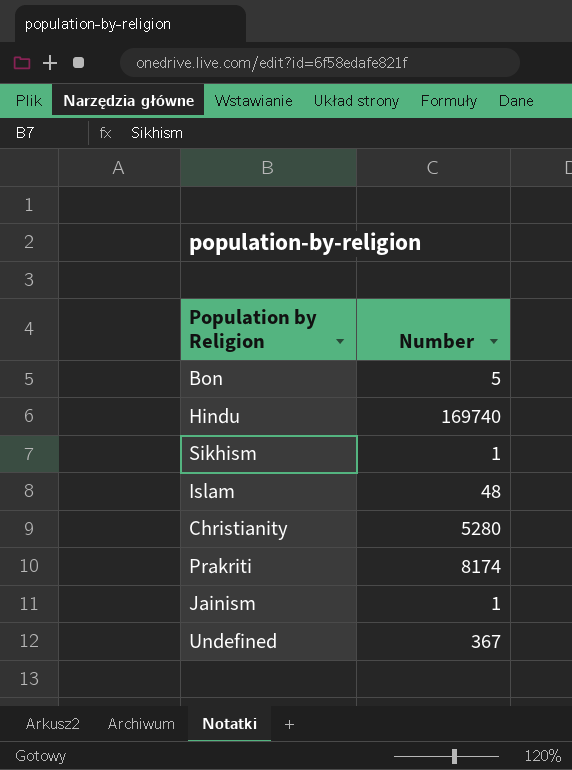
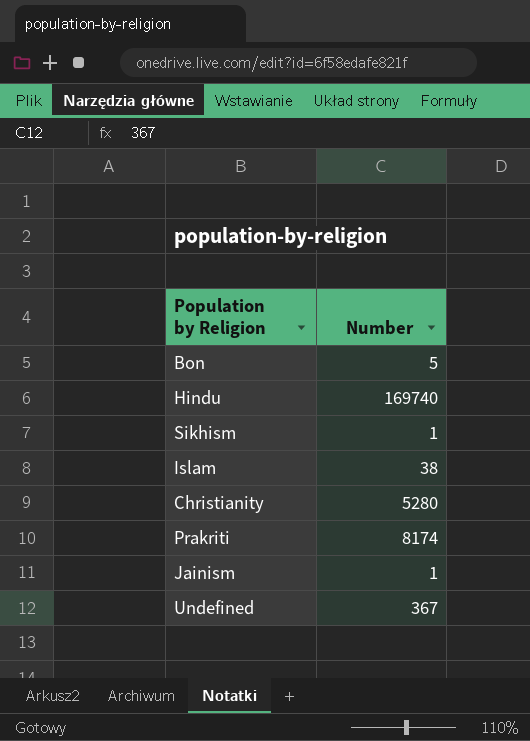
Islam | Number: 48 -> 38

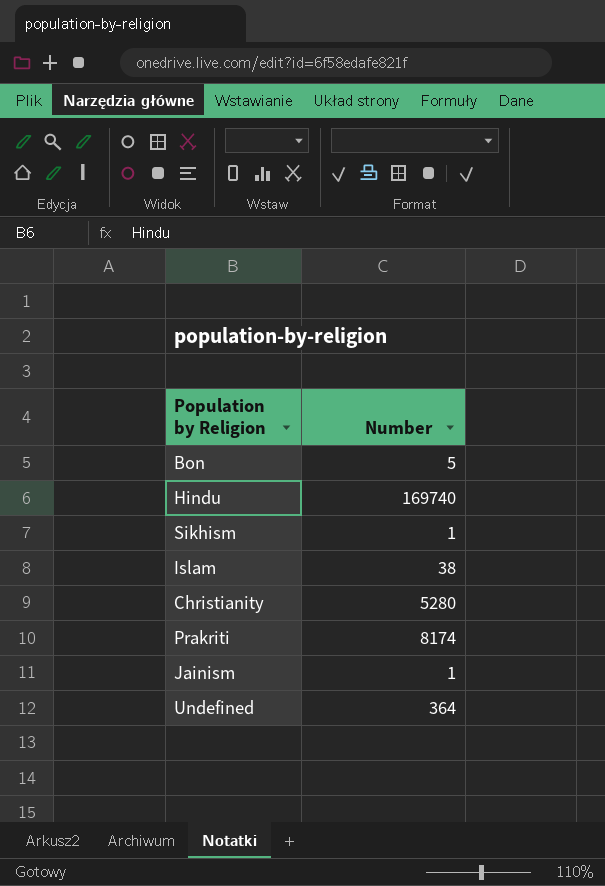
Undefined | Number: 367 -> 364

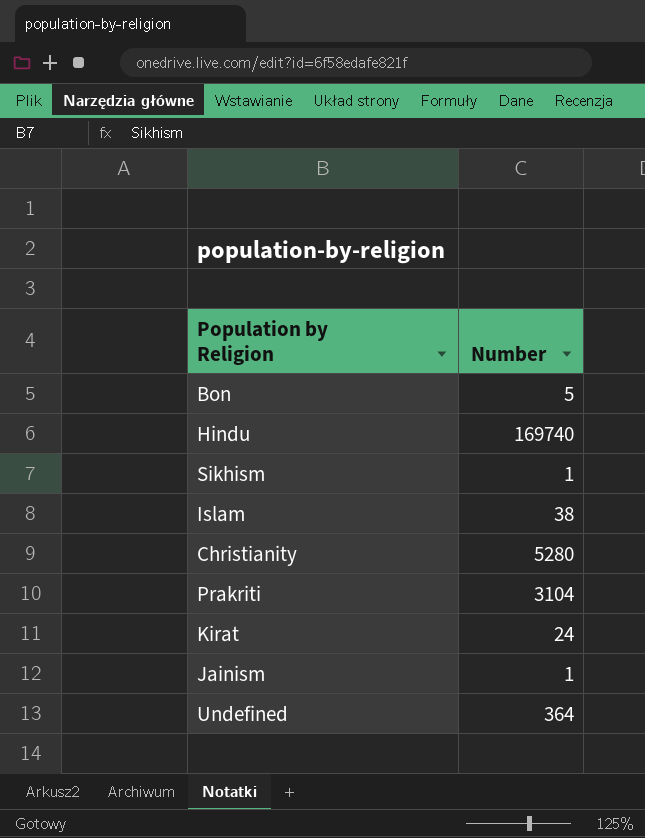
Prakriti | Number: 8174 -> 3104
row Kirat: none -> 24

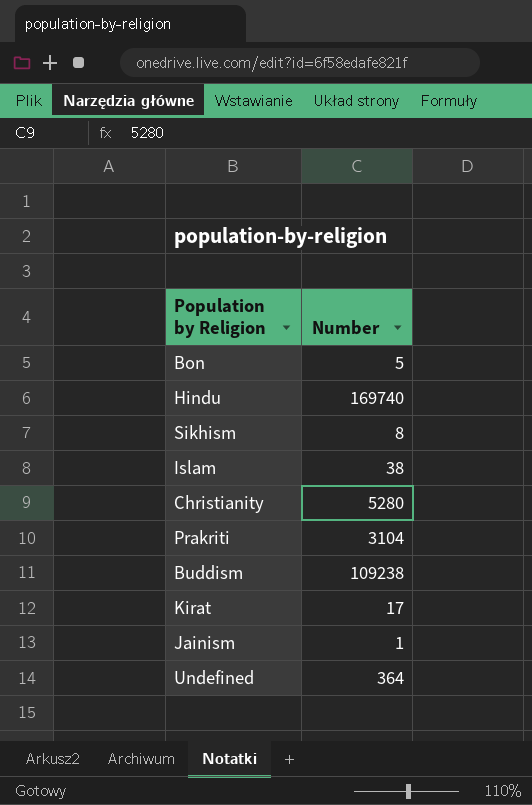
Sikhism | Number: 1 -> 8
row Buddism: none -> 109238
Kirat | Number: 24 -> 17

